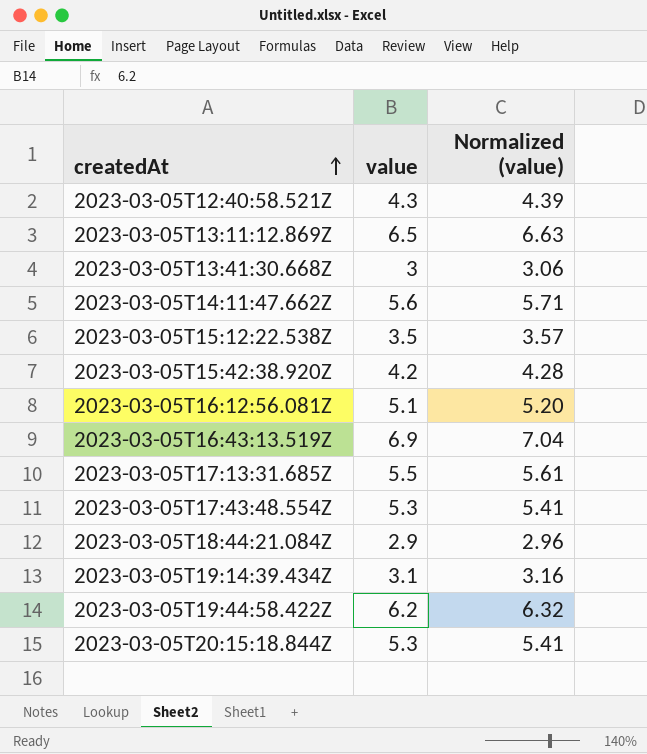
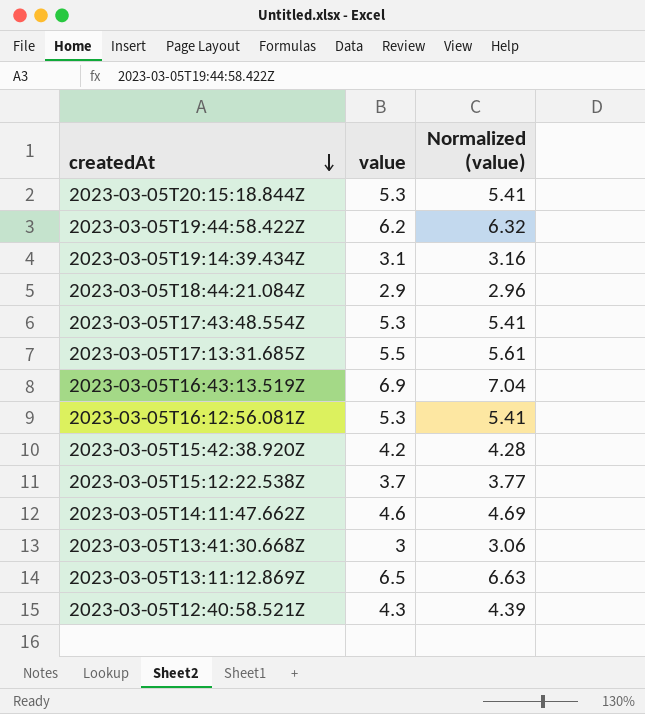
row order: createdAt ascending -> createdAt descending
2023-03-05T16:12:56.081Z | value: 5.1 -> 5.3
2023-03-05T16:12:56.081Z | Normalized (value): 5.20 -> 5.41
2023-03-05T15:12:22.538Z | value: 3.5 -> 3.7
2023-03-05T15:12:22.538Z | Normalized (value): 3.57 -> 3.77
2023-03-05T14:11:47.662Z | value: 5.6 -> 4.6
2023-03-05T14:11:47.662Z | Normalized (value): 5.71 -> 4.69

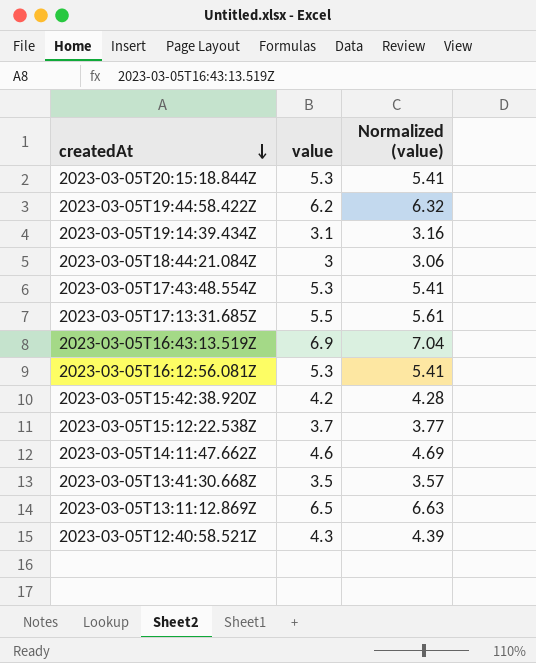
2023-03-05T18:44:21.084Z | value: 2.9 -> 3
2023-03-05T18:44:21.084Z | Normalized (value): 2.96 -> 3.06
2023-03-05T13:41:30.668Z | value: 3 -> 3.5
2023-03-05T13:41:30.668Z | Normalized (value): 3.06 -> 3.57

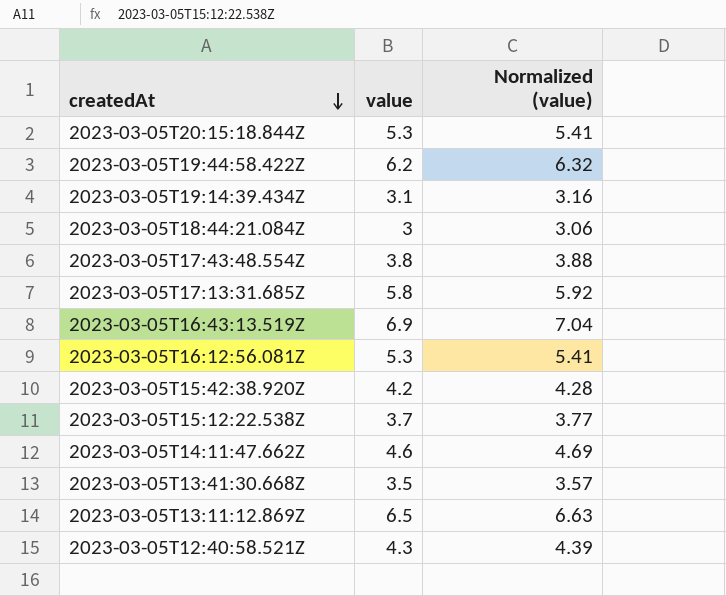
2023-03-05T17:43:48.554Z | value: 5.3 -> 3.8
2023-03-05T17:43:48.554Z | Normalized (value): 5.41 -> 3.88
2023-03-05T17:13:31.685Z | value: 5.5 -> 5.8
2023-03-05T17:13:31.685Z | Normalized (value): 5.61 -> 5.92

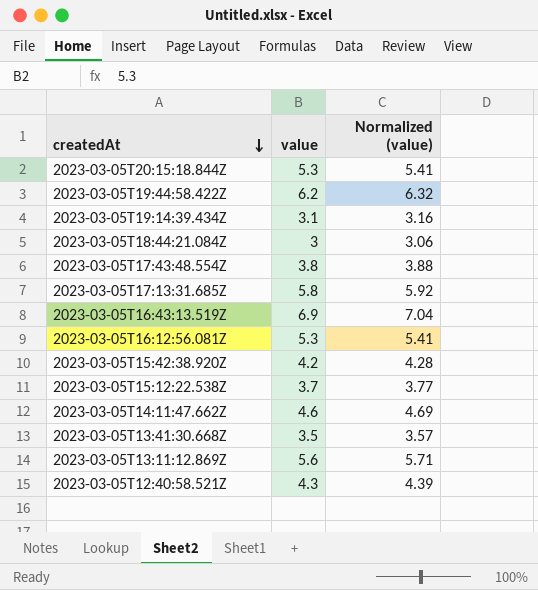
2023-03-05T13:11:12.869Z | value: 6.5 -> 5.6
2023-03-05T13:11:12.869Z | Normalized (value): 6.63 -> 5.71

